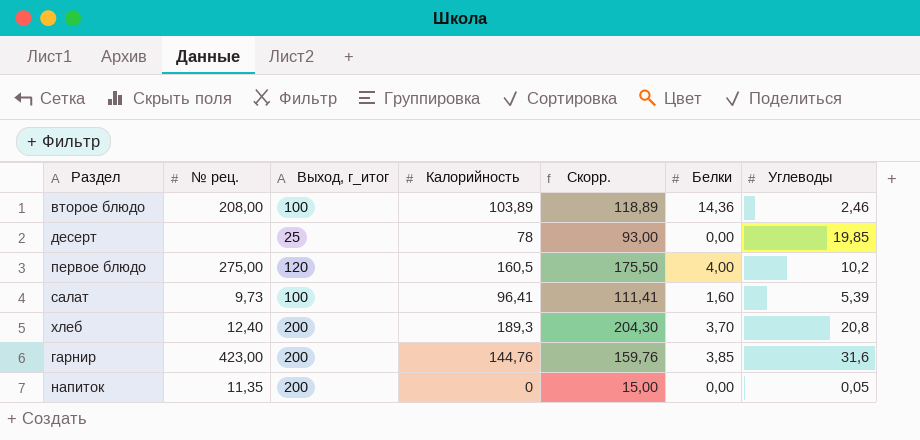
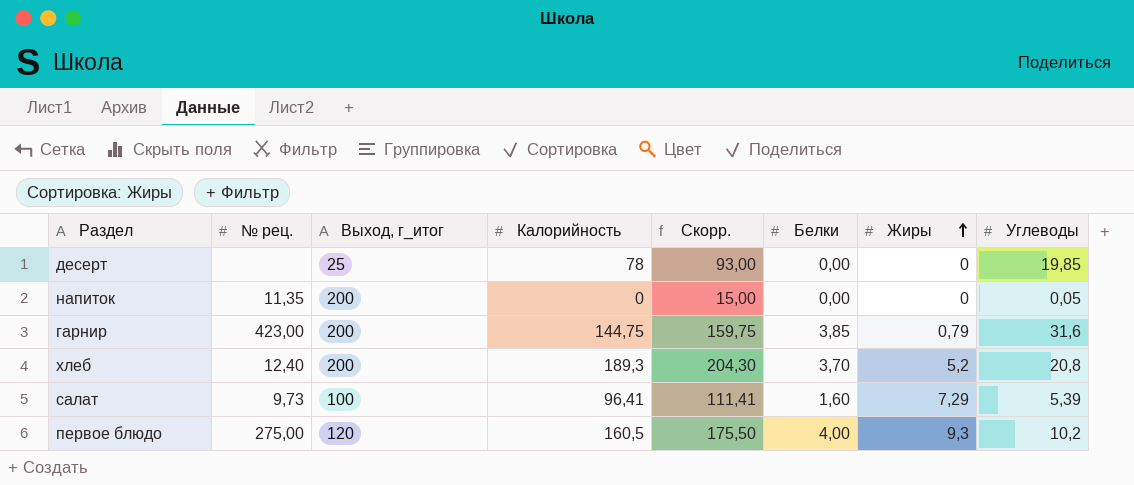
row order: none -> Жиры ascending
column Жиры | position: none -> 7
row второе блюдо: 208,00 | 100 | 103,89 | 118,89 | 14,36 | 2,46 -> none
гарнир | Калорийность: 144,76 -> 144,75
гарнир | Скорр.: 159,76 -> 159,75

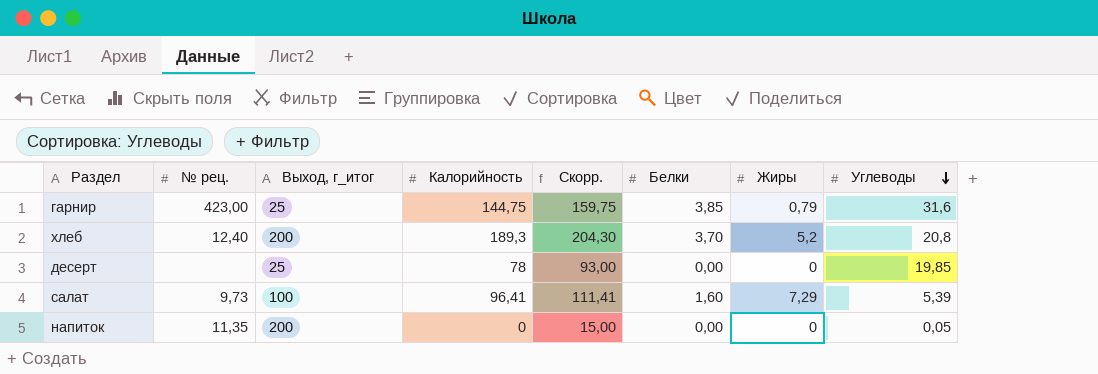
row order: Жиры ascending -> Углеводы descending
row первое блюдо: 275,00 | 120 | 160,5 | 175,50 | 4,00 | 9,3 | 10,2 -> none
гарнир | Выход, г_итог: 200 -> 25

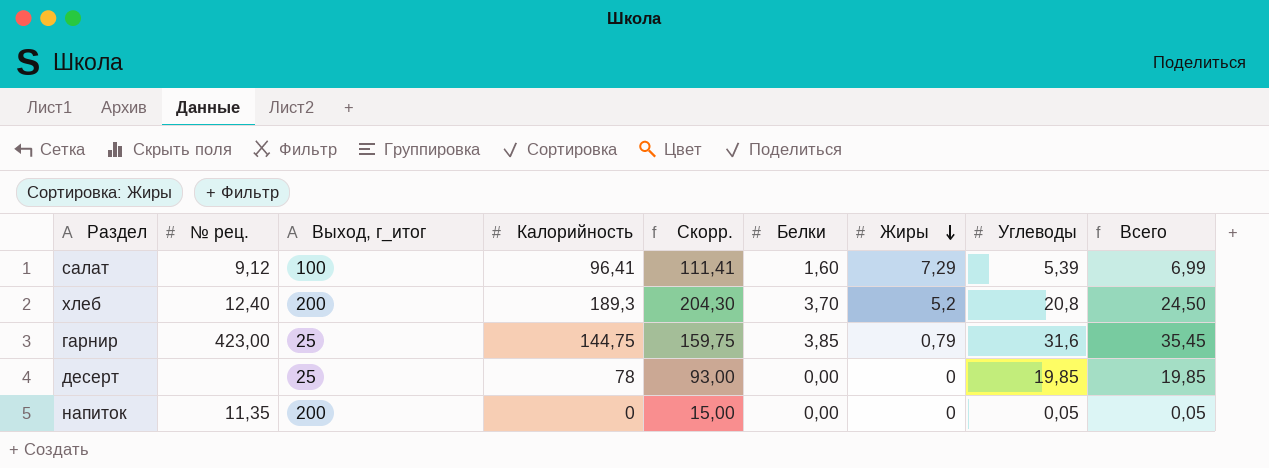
row order: Углеводы descending -> Жиры descending
column Всего | formula: none -> [Белки] + [Углеводы]
салат | № рец.: 9,73 -> 9,12

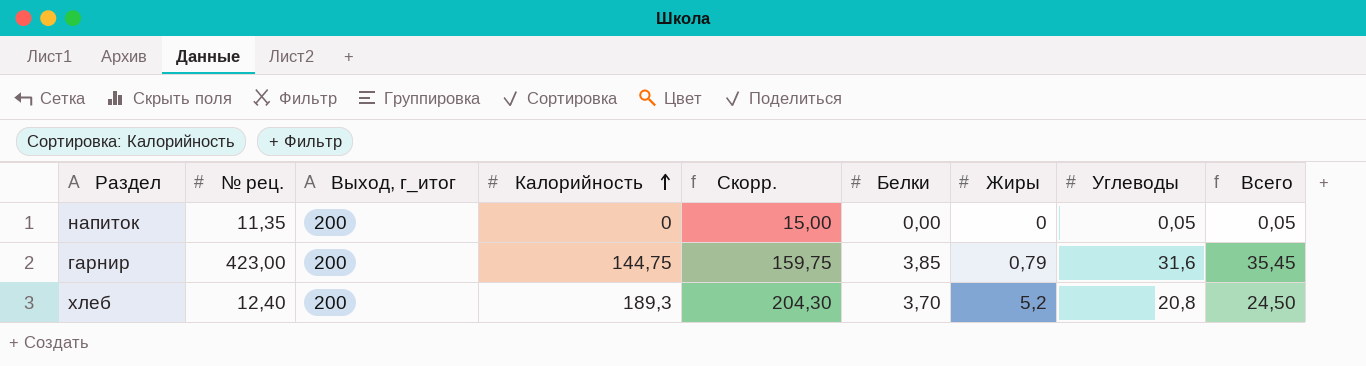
row order: Жиры descending -> Калорийность ascending
row салат: 9,12 | 100 | 96,41 | 111,41 | 1,60 | 7,29 | 5,39 | 6,99 -> none
row десерт: none | 25 | 78 | 93,00 | 0,00 | 0 | 19,85 | 19,85 -> none
гарнир | Выход, г_итог: 25 -> 200

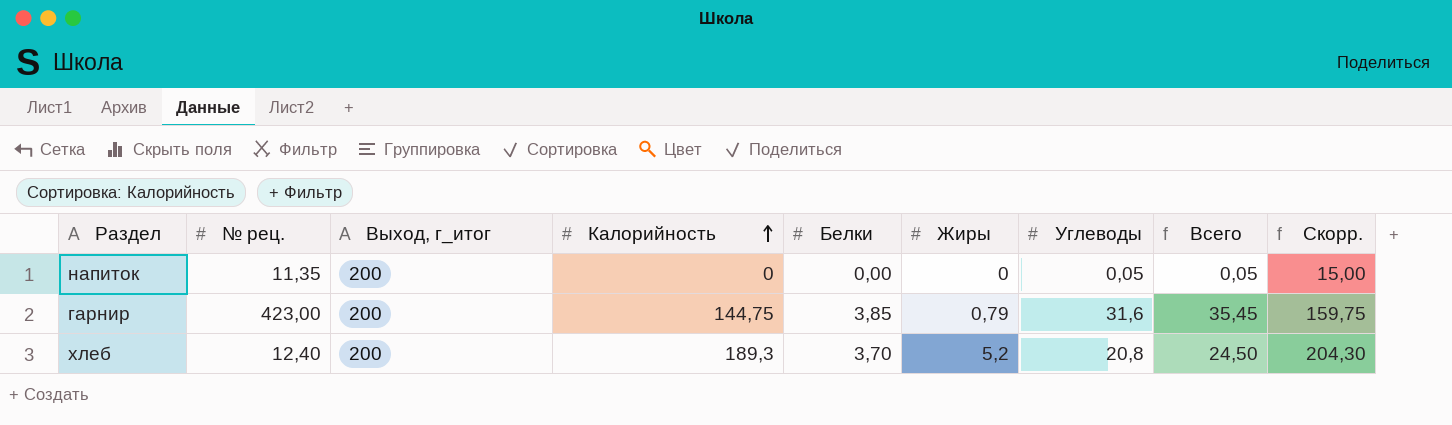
column Скорр. | position: 5 -> 9

